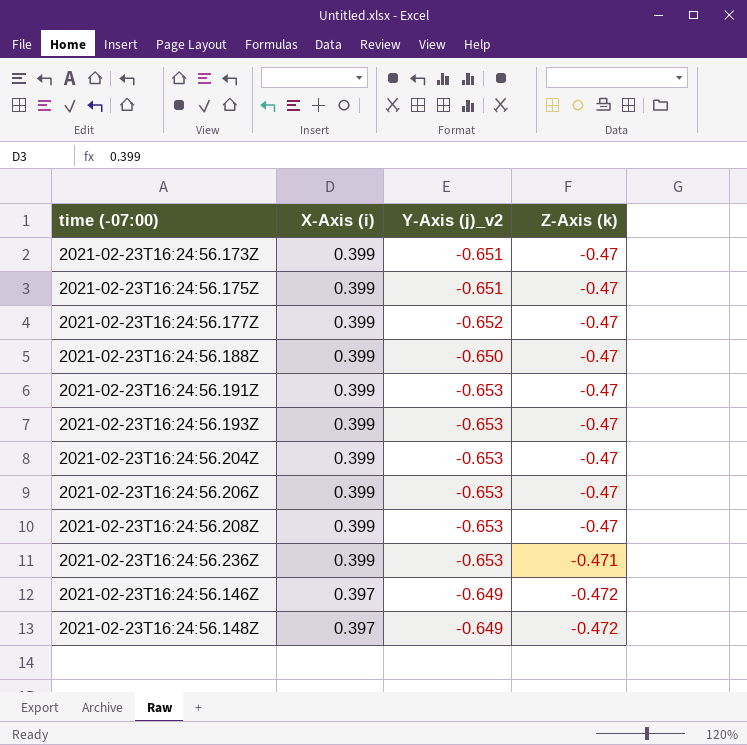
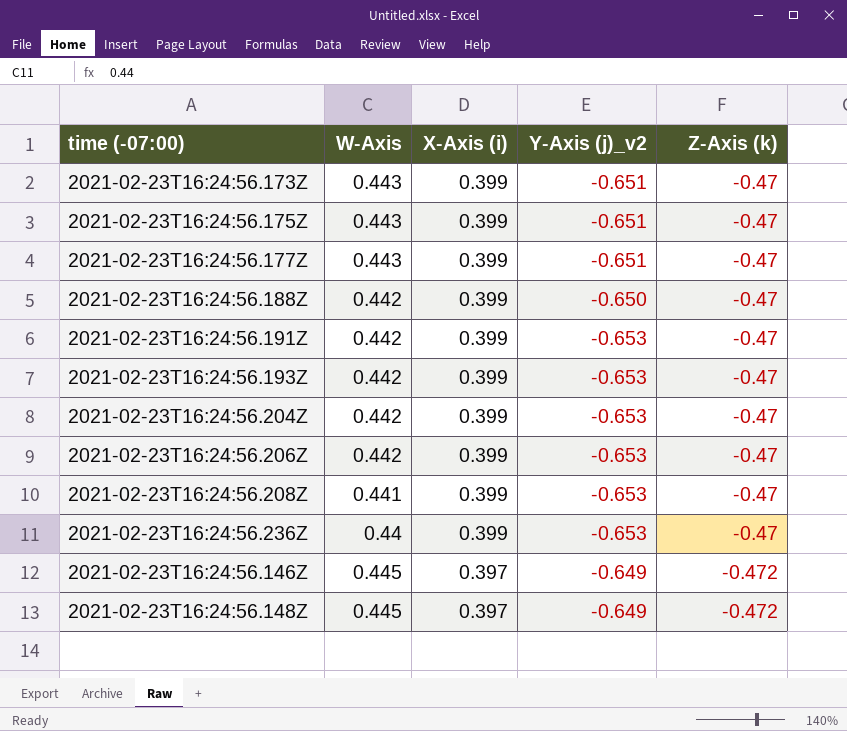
column W-Axis | position: none -> 2
2021-02-23T16:24:56.177Z | Y-Axis (j)_v2: -0.652 -> -0.651
2021-02-23T16:24:56.236Z | Z-Axis (k): -0.471 -> -0.47

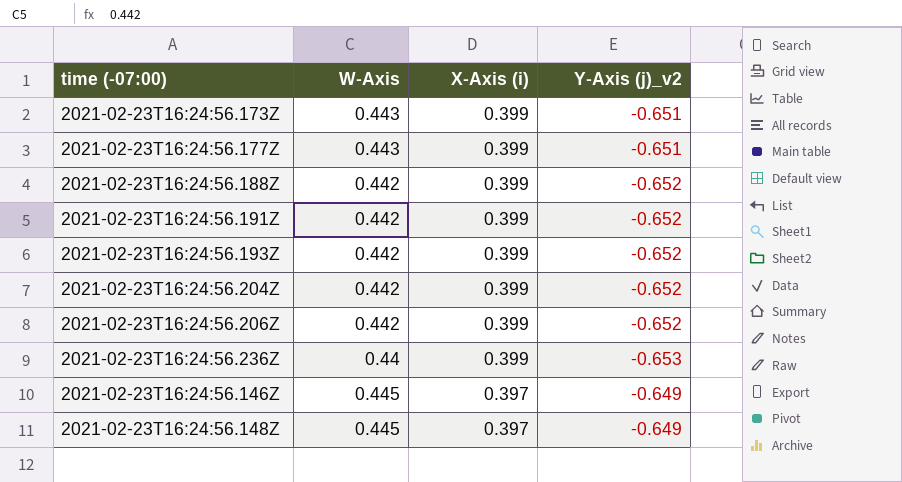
column Z-Axis (k) | position: 5 -> none
row 2021-02-23T16:24:56.175Z: 0.443 | 0.399 | -0.651 | -0.47 -> none
row 2021-02-23T16:24:56.208Z: 0.441 | 0.399 | -0.653 | -0.47 -> none
2021-02-23T16:24:56.188Z | Y-Axis (j)_v2: -0.650 -> -0.652
2021-02-23T16:24:56.191Z | Y-Axis (j)_v2: -0.653 -> -0.652
2021-02-23T16:24:56.193Z | Y-Axis (j)_v2: -0.653 -> -0.652
2021-02-23T16:24:56.204Z | Y-Axis (j)_v2: -0.653 -> -0.652
2021-02-23T16:24:56.206Z | Y-Axis (j)_v2: -0.653 -> -0.652

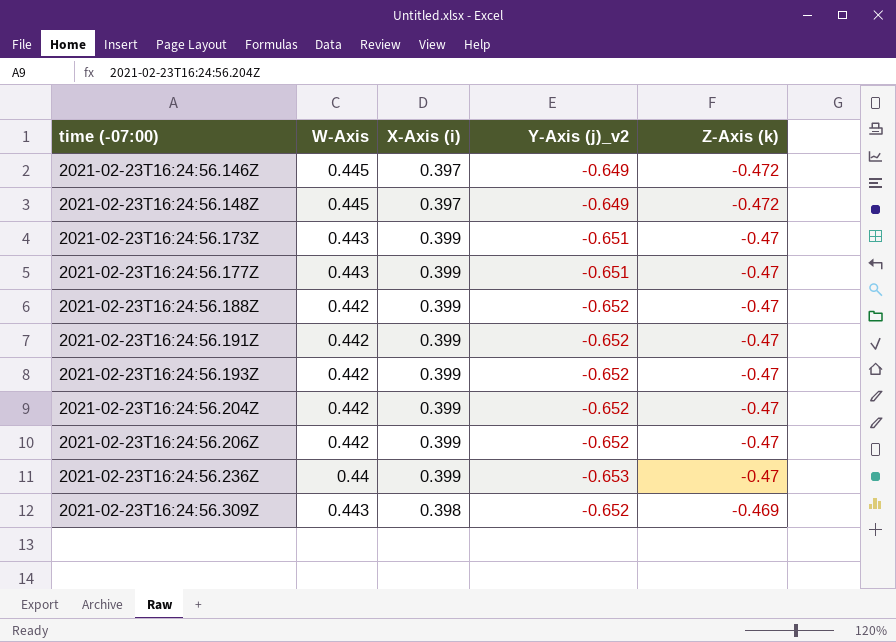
row order: X-Axis (i) descending -> time (-07:00) ascending
column Z-Axis (k) | position: none -> 5
row 2021-02-23T16:24:56.309Z: none -> 0.443 | 0.398 | -0.652 | -0.469

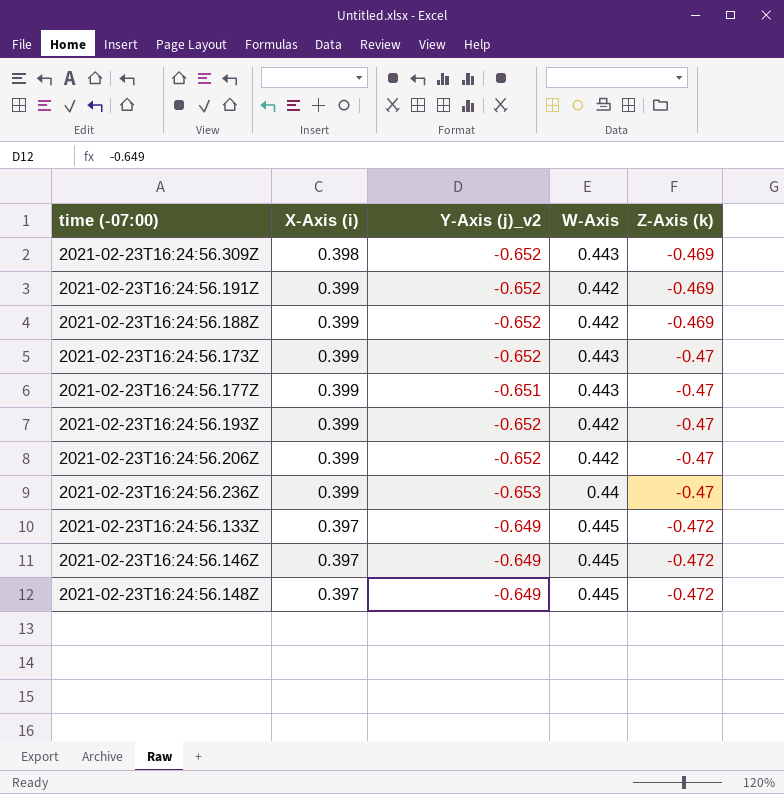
row order: time (-07:00) ascending -> Z-Axis (k) descending
column W-Axis | position: 2 -> 4
row 2021-02-23T16:24:56.204Z: 0.442 | 0.399 | -0.652 | -0.47 -> none
2021-02-23T16:24:56.191Z | Z-Axis (k): -0.47 -> -0.469
2021-02-23T16:24:56.188Z | Z-Axis (k): -0.47 -> -0.469
2021-02-23T16:24:56.173Z | Y-Axis (j)_v2: -0.651 -> -0.652
row 2021-02-23T16:24:56.133Z: none -> 0.397 | -0.649 | 0.445 | -0.472

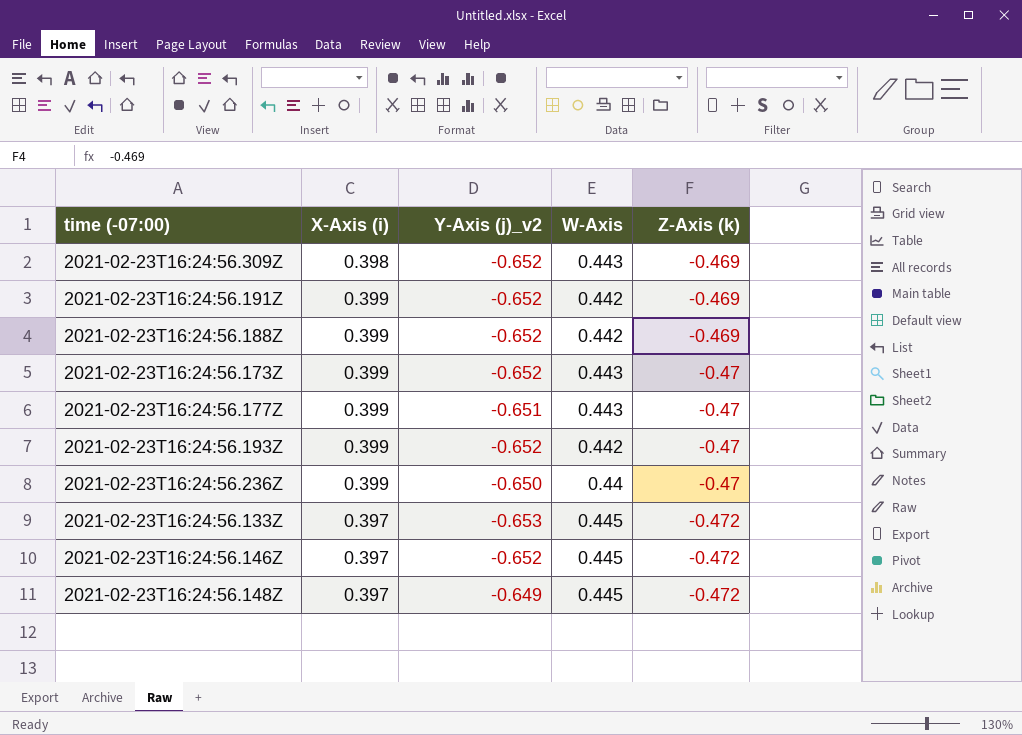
row 2021-02-23T16:24:56.206Z: 0.399 | -0.652 | 0.442 | -0.47 -> none
2021-02-23T16:24:56.236Z | Y-Axis (j)_v2: -0.653 -> -0.650
2021-02-23T16:24:56.133Z | Y-Axis (j)_v2: -0.649 -> -0.653
2021-02-23T16:24:56.146Z | Y-Axis (j)_v2: -0.649 -> -0.652

